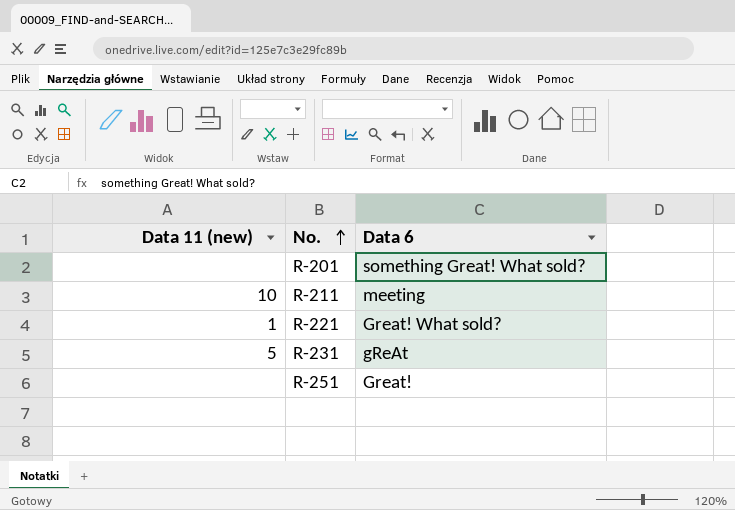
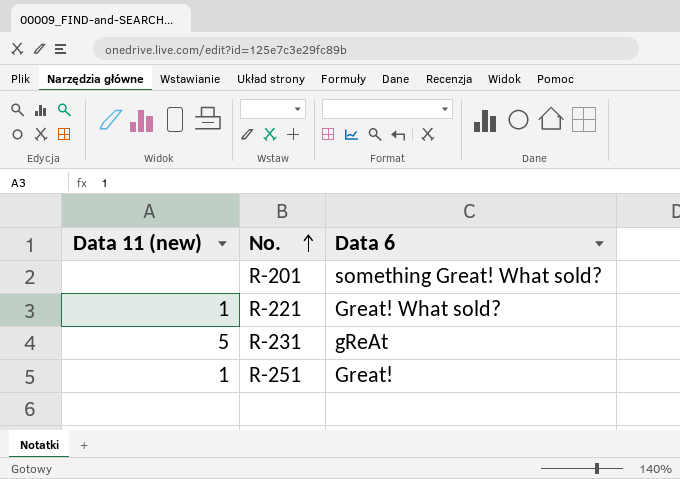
row R-211: 10 | meeting -> none
R-251 | Data 11 (new): none -> 1

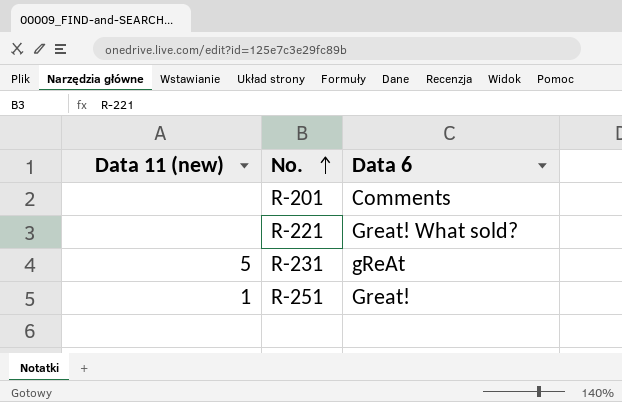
R-201 | Data 6: something Great! What sold? -> Comments
R-221 | Data 11 (new): 1 -> none

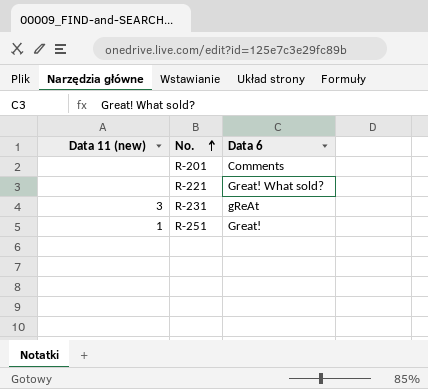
R-231 | Data 11 (new): 5 -> 3

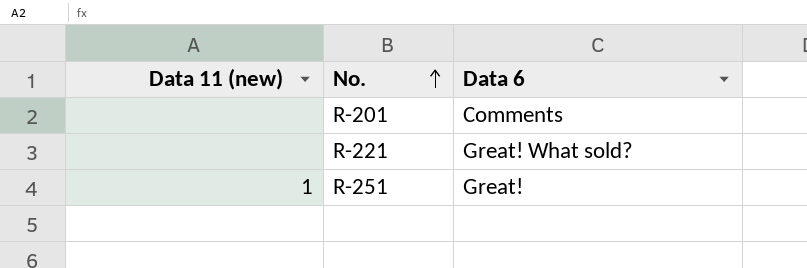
row R-231: 3 | gReAt -> none

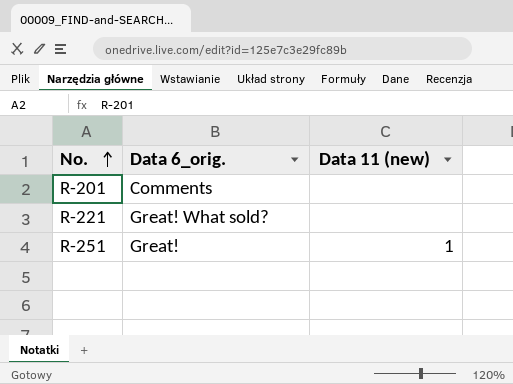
column name: Data 6 -> Data 6_orig.
column Data 11 (new) | position: 1 -> 3

